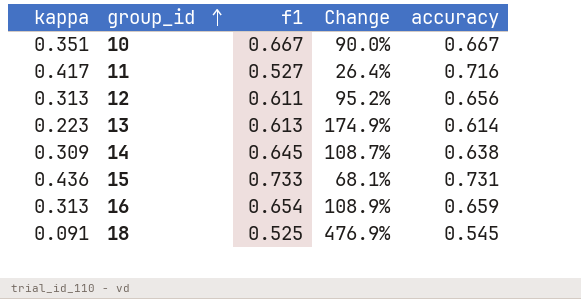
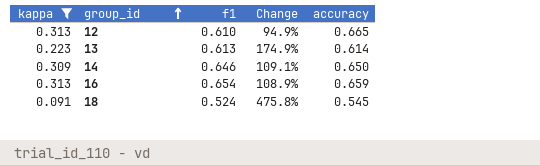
filter: none -> kappa <= 0.313
12 | f1: 0.611 -> 0.610
12 | Change: 95.2% -> 94.9%
12 | accuracy: 0.656 -> 0.665
14 | f1: 0.645 -> 0.646
14 | Change: 108.7% -> 109.1%
14 | accuracy: 0.638 -> 0.650
18 | f1: 0.525 -> 0.524
18 | Change: 476.9% -> 475.8%

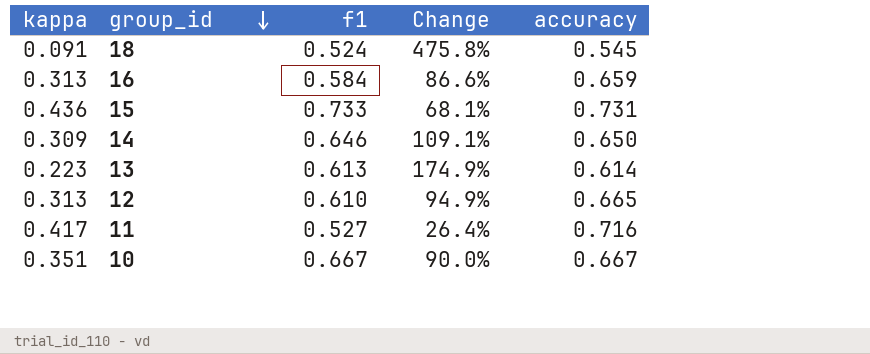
filter: kappa <= 0.313 -> none
row order: group_id ascending -> group_id descending
16 | f1: 0.654 -> 0.584
16 | Change: 108.9% -> 86.6%

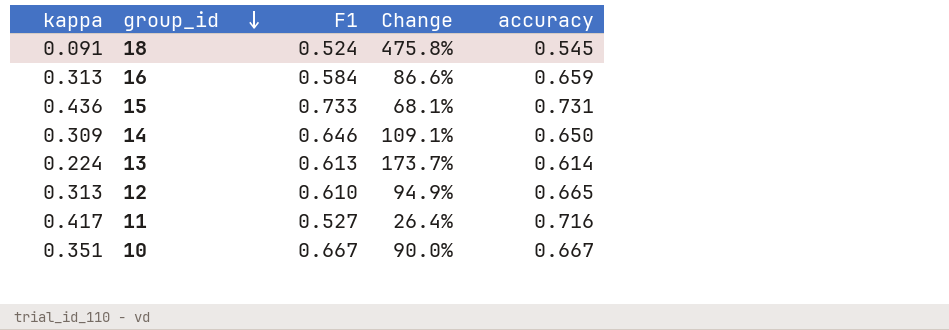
column name: f1 -> F1
13 | kappa: 0.223 -> 0.224
13 | Change: 174.9% -> 173.7%

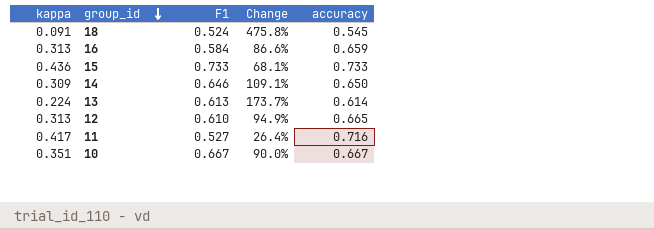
15 | accuracy: 0.731 -> 0.733

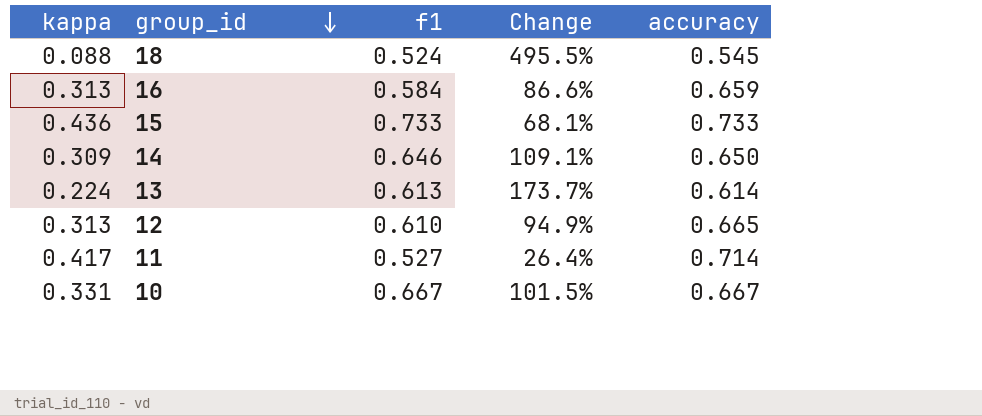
column name: F1 -> f1
18 | kappa: 0.091 -> 0.088
18 | Change: 475.8% -> 495.5%
11 | accuracy: 0.716 -> 0.714
10 | kappa: 0.351 -> 0.331
10 | Change: 90.0% -> 101.5%

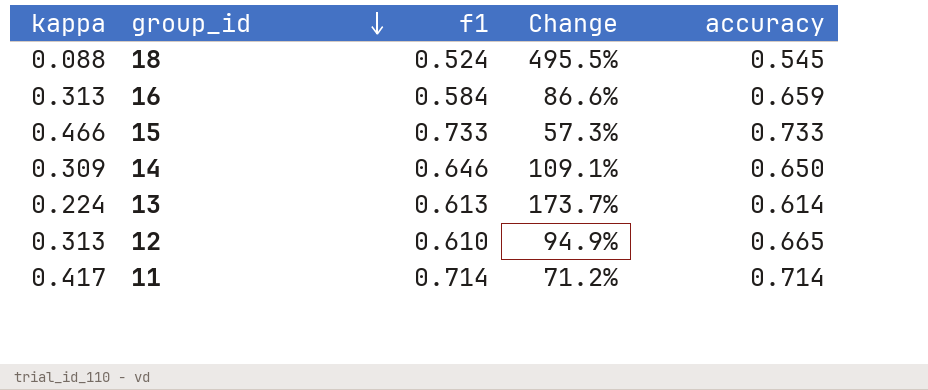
row 10: 0.331 | 0.667 | 101.5% | 0.667 -> none
15 | kappa: 0.436 -> 0.466
15 | Change: 68.1% -> 57.3%
11 | f1: 0.527 -> 0.714
11 | Change: 26.4% -> 71.2%

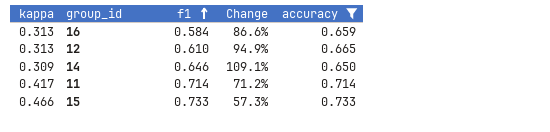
filter: none -> accuracy >= 0.650
row order: group_id descending -> f1 ascending

